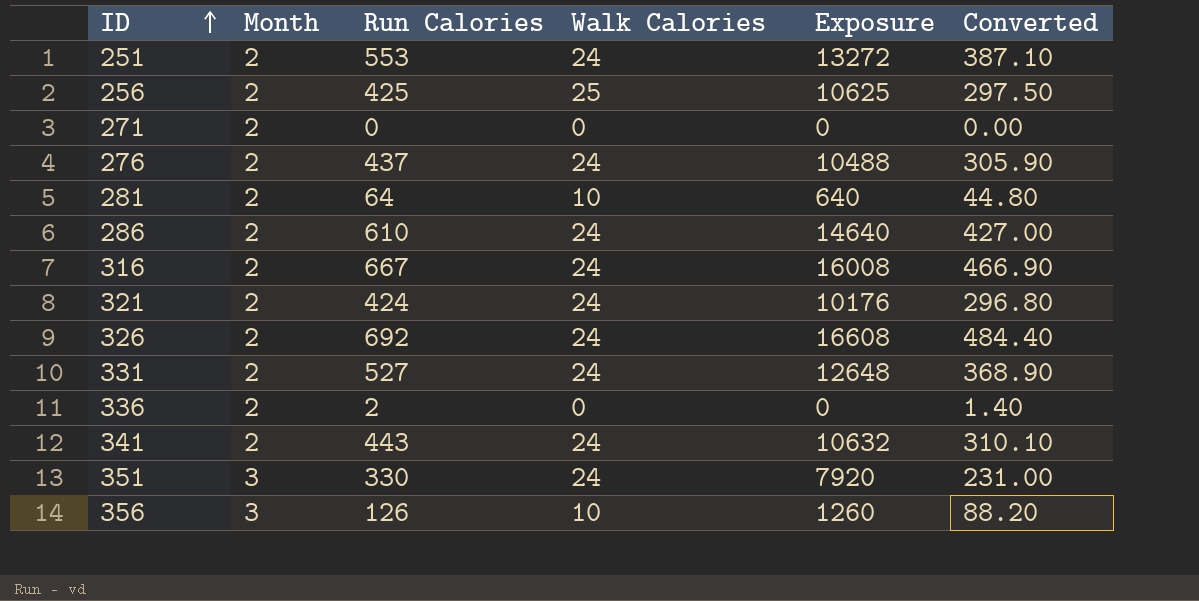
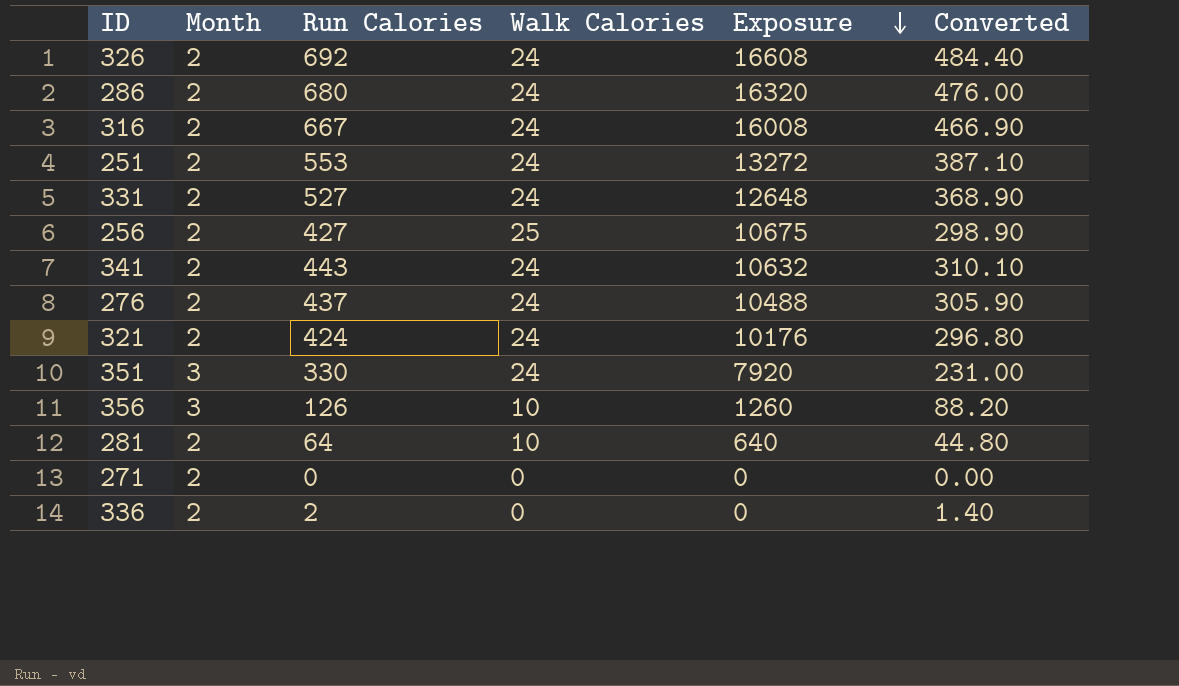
row order: ID ascending -> Exposure descending
286 | Run Calories: 610 -> 680
286 | Exposure: 14640 -> 16320
286 | Converted: 427.00 -> 476.00
256 | Run Calories: 425 -> 427
256 | Exposure: 10625 -> 10675
256 | Converted: 297.50 -> 298.90

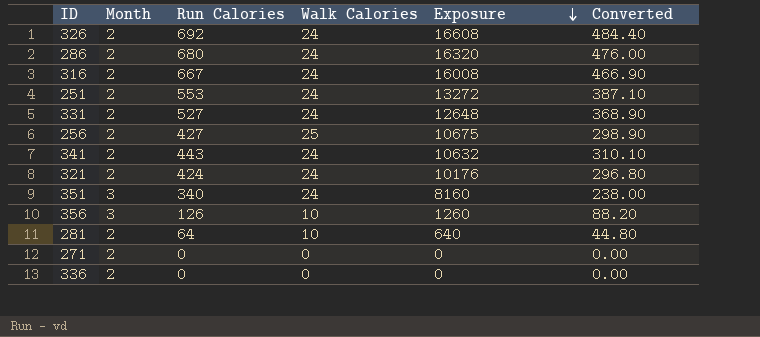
row 276: 2 | 437 | 24 | 10488 | 305.90 -> none
351 | Run Calories: 330 -> 340
351 | Exposure: 7920 -> 8160
351 | Converted: 231.00 -> 238.00
336 | Run Calories: 2 -> 0
336 | Converted: 1.40 -> 0.00

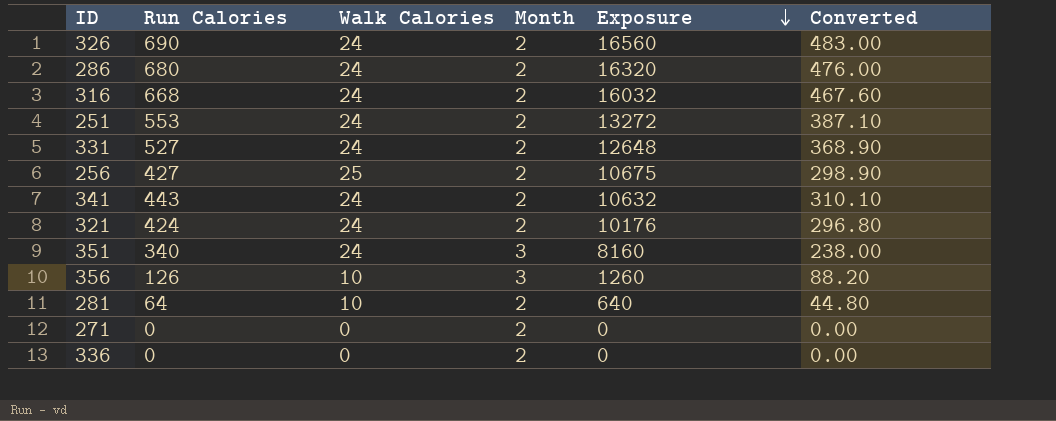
column Month | position: 2 -> 4
326 | Run Calories: 692 -> 690
326 | Exposure: 16608 -> 16560
326 | Converted: 484.40 -> 483.00
316 | Run Calories: 667 -> 668
316 | Exposure: 16008 -> 16032
316 | Converted: 466.90 -> 467.60

